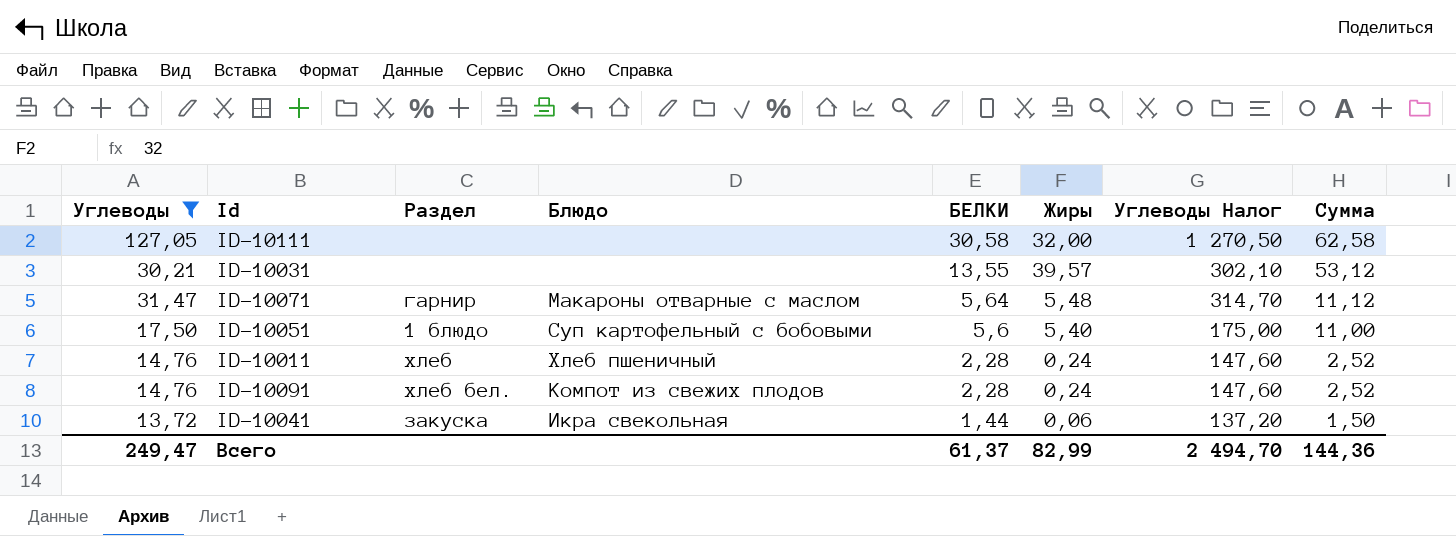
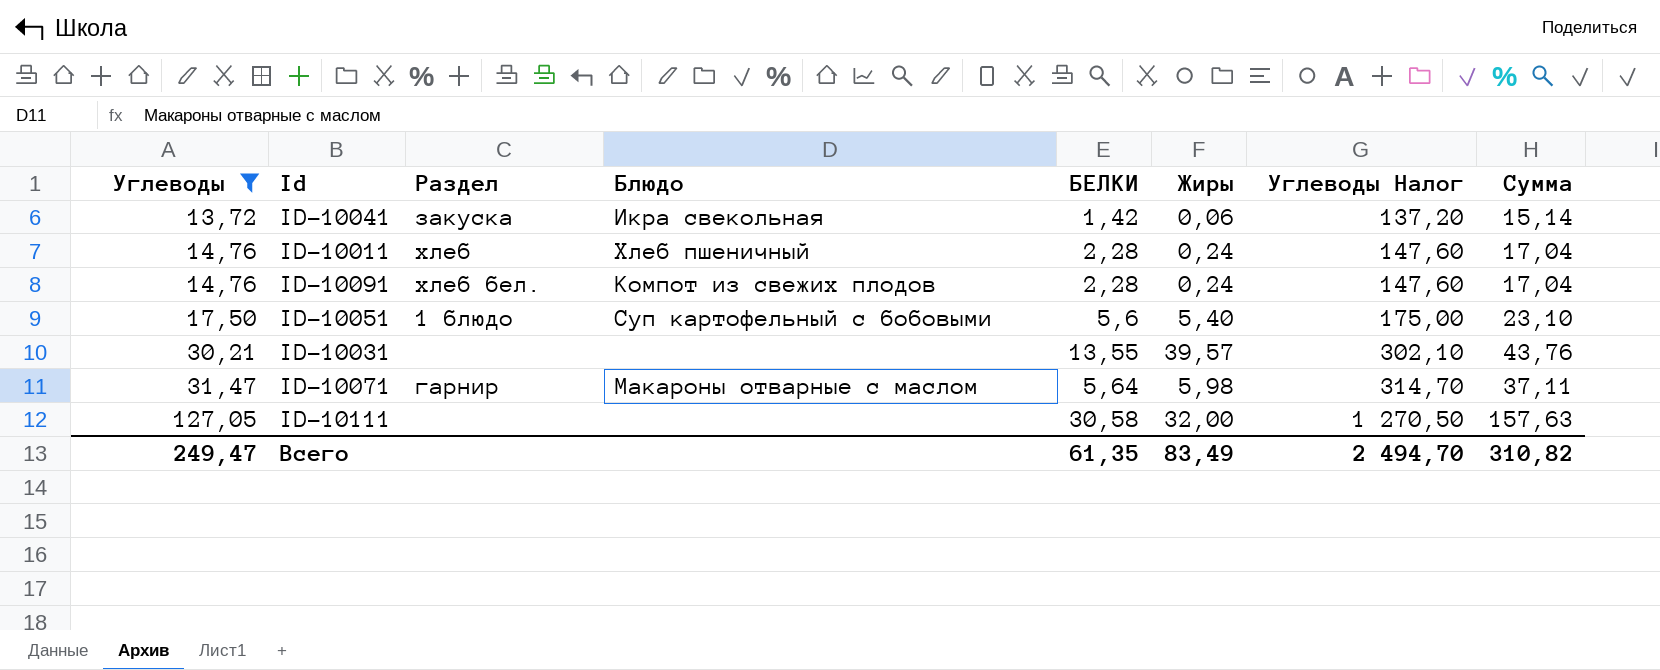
row order: БЕЛКИ descending -> Углеводы ascending
column Сумма | formula: [БЕЛКИ] + [Жиры] -> [Углеводы] + [БЕЛКИ]
ID-10041 | БЕЛКИ: 1,44 -> 1,42
ID-10071 | Жиры: 5,48 -> 5,98
Всего | БЕЛКИ: 61,37 -> 61,35
Всего | Жиры: 82,99 -> 83,49
Всего | Сумма: 144,36 -> 310,82

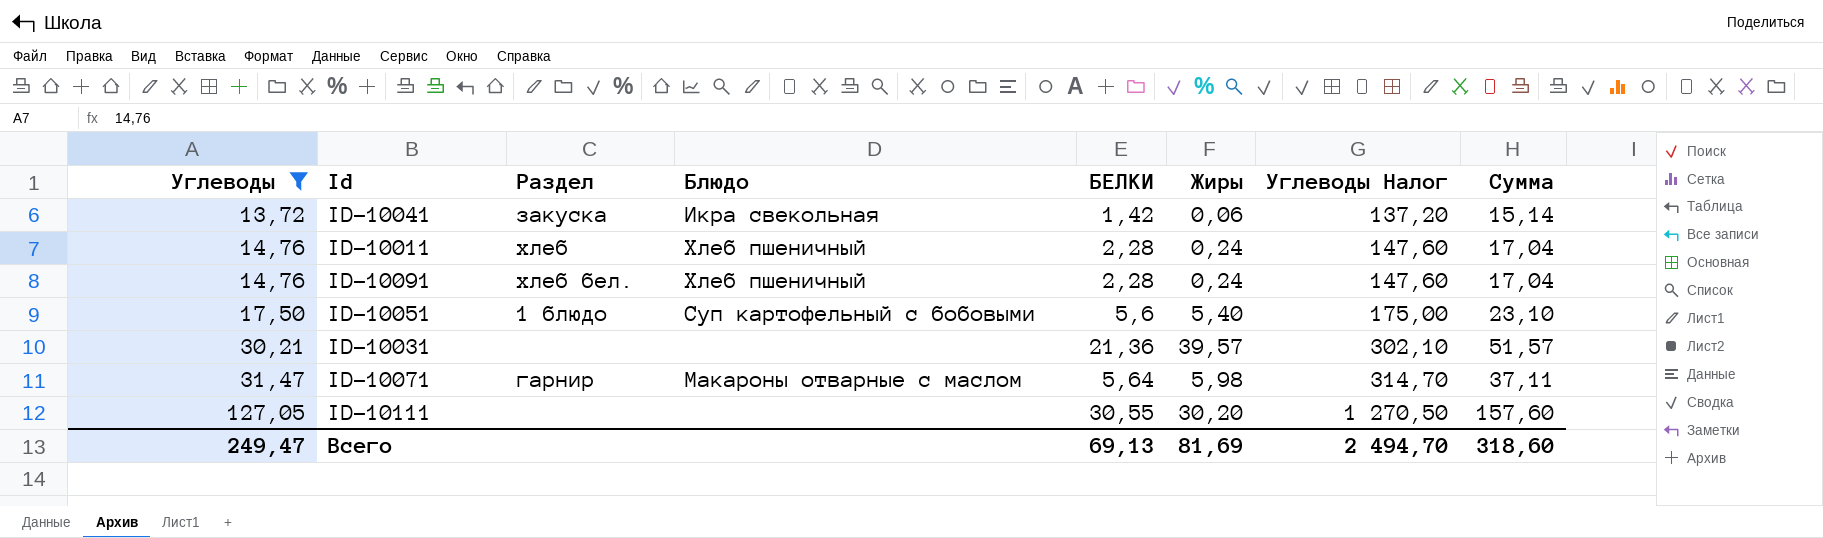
ID-10091 | Блюдо: Компот из свежих плодов -> Хлеб пшеничный
ID-10031 | БЕЛКИ: 13,55 -> 21,36
ID-10031 | Сумма: 43,76 -> 51,57
ID-10111 | БЕЛКИ: 30,58 -> 30,55
ID-10111 | Жиры: 32,00 -> 30,20
ID-10111 | Сумма: 157,63 -> 157,60
Всего | БЕЛКИ: 61,35 -> 69,13
Всего | Жиры: 83,49 -> 81,69
Всего | Сумма: 310,82 -> 318,60

